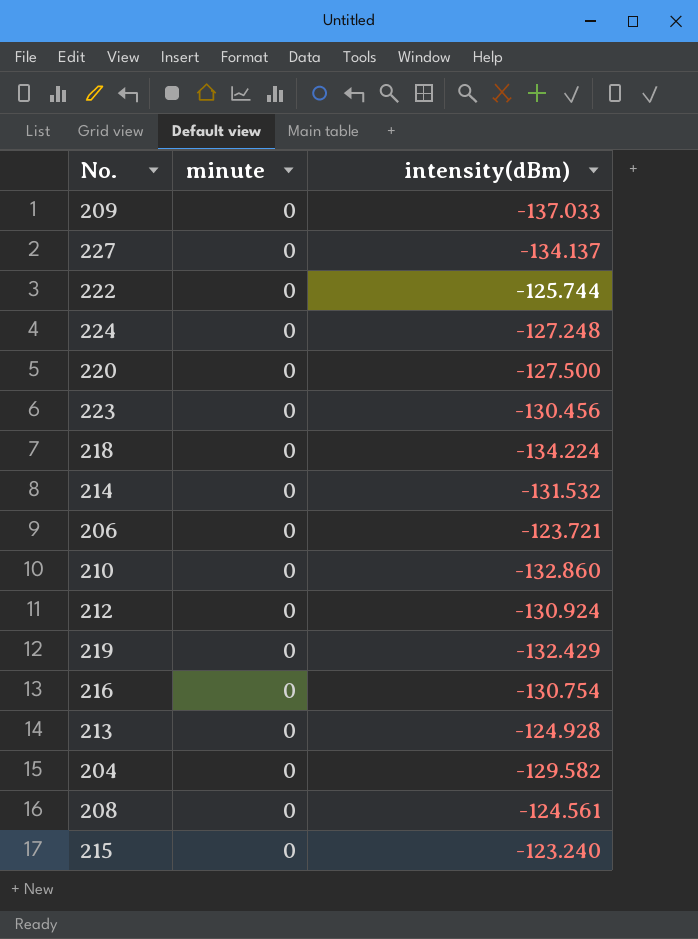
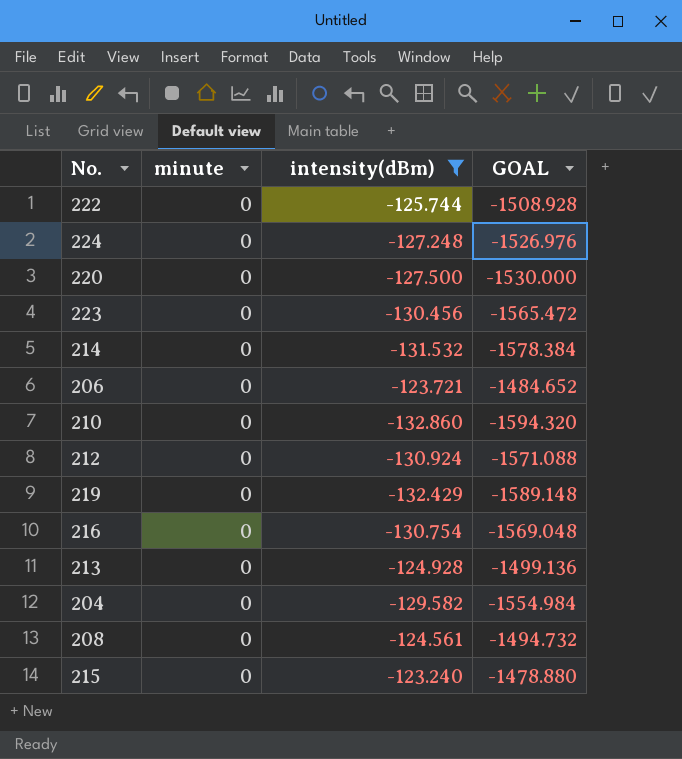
filter: none -> intensity(dBm) >= -132.860
column GOAL | formula: none -> [intensity(dBm)] * 12

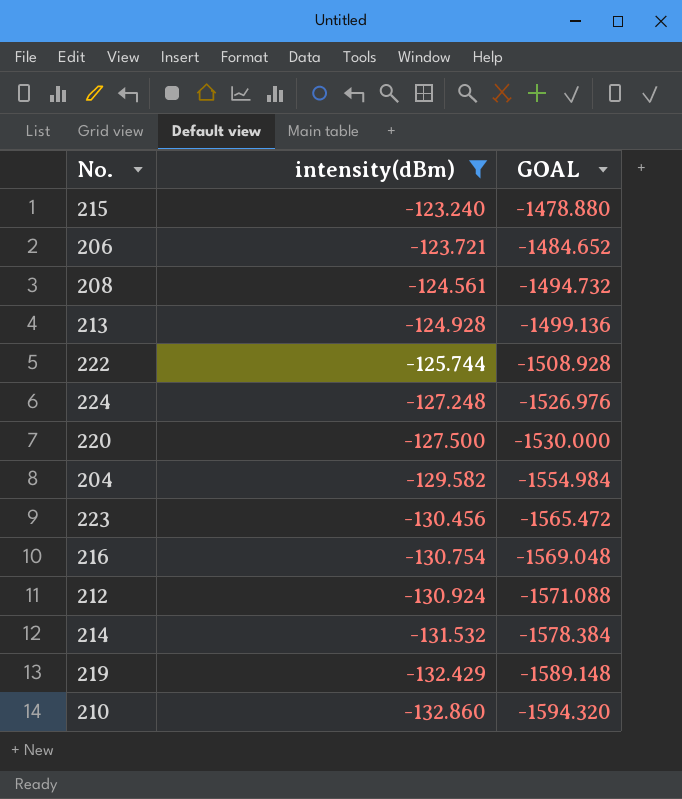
row order: none -> intensity(dBm) descending
column minute | position: 2 -> none

